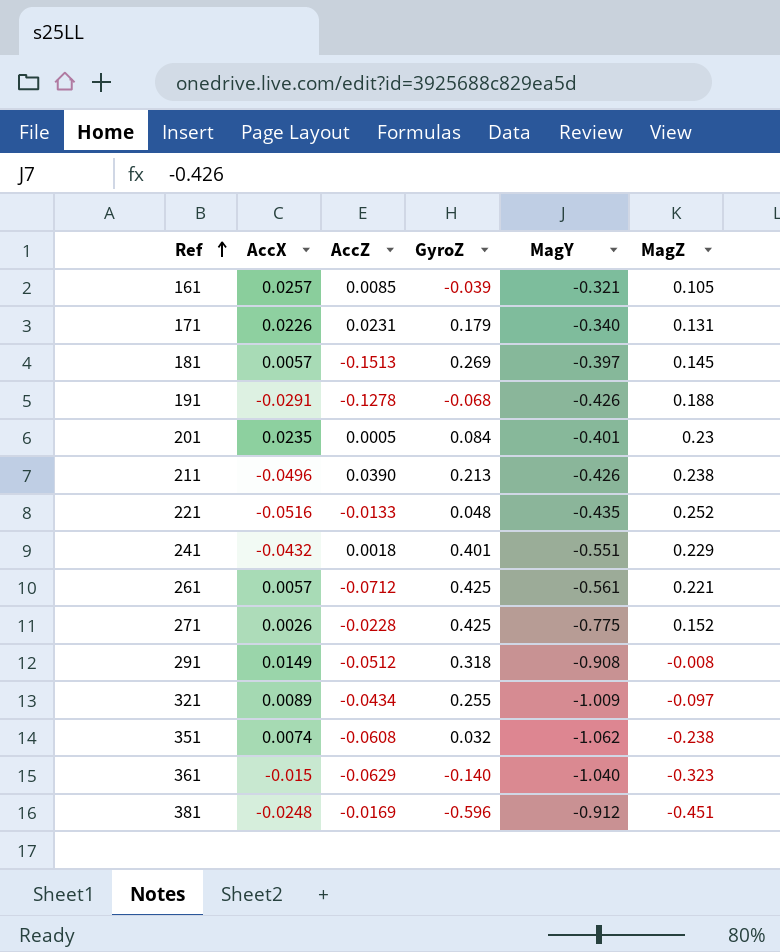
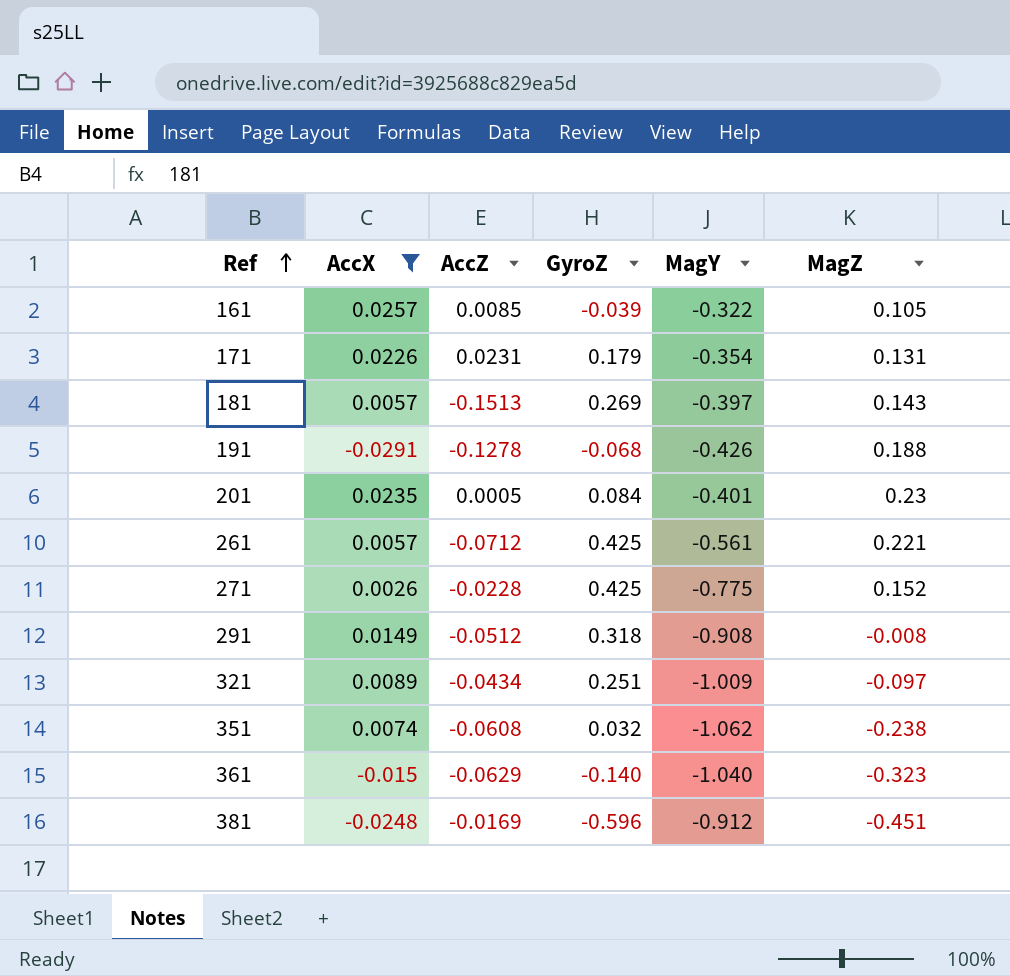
filter: none -> AccX >= -0.0291
161 | MagY: -0.321 -> -0.322
171 | MagY: -0.340 -> -0.354
181 | MagZ: 0.145 -> 0.143
321 | GyroZ: 0.255 -> 0.251

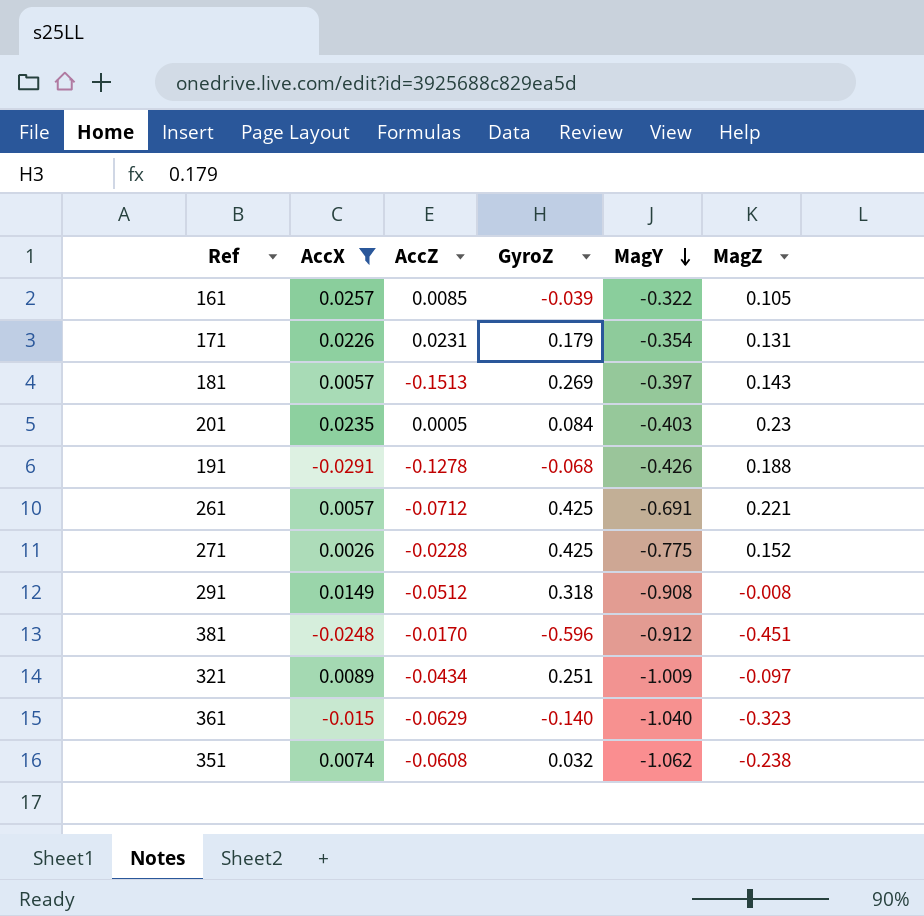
row order: Ref ascending -> MagY descending
201 | MagY: -0.401 -> -0.403
261 | MagY: -0.561 -> -0.691
381 | AccZ: -0.0169 -> -0.0170

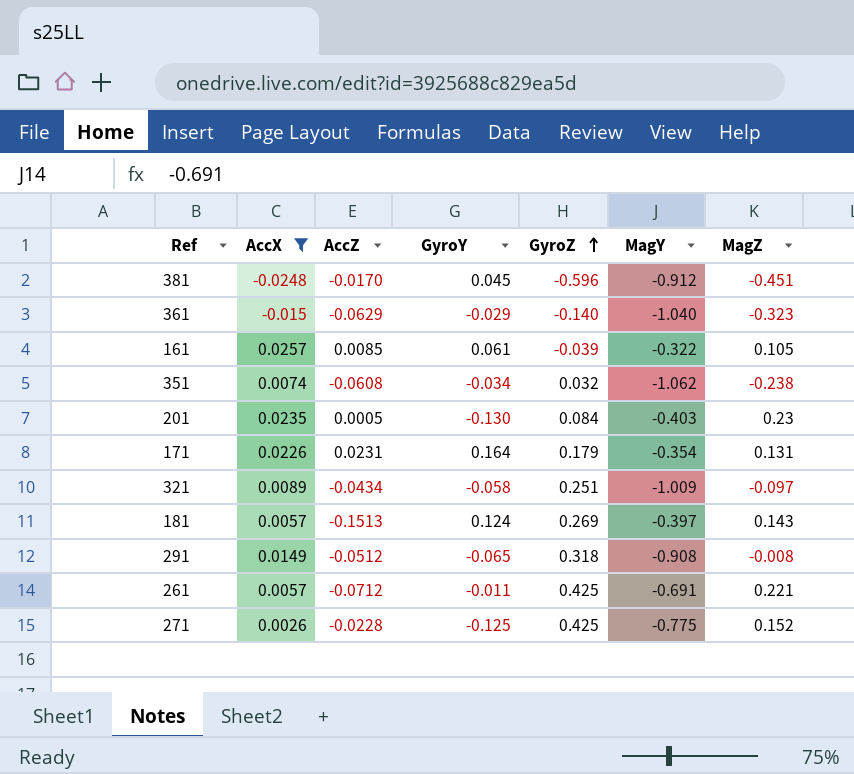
row order: MagY descending -> GyroZ ascending
column GyroY | position: none -> 4
row 191: -0.0291 | -0.1278 | -0.068 | -0.426 | 0.188 -> none

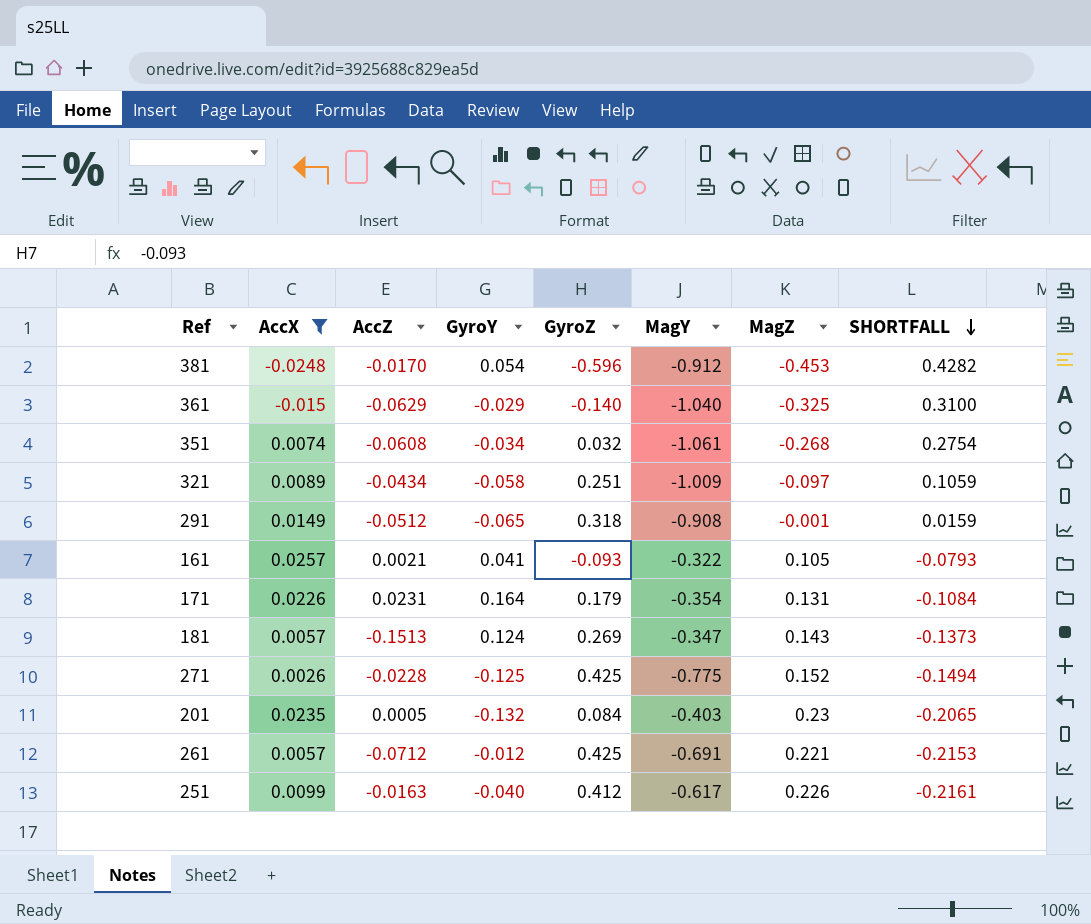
row order: GyroZ ascending -> SHORTFALL descending
column SHORTFALL | formula: none -> [AccX] - [MagZ]
381 | GyroY: 0.045 -> 0.054
381 | MagZ: -0.451 -> -0.453
361 | MagZ: -0.323 -> -0.325
351 | MagY: -1.062 -> -1.061
351 | MagZ: -0.238 -> -0.268
291 | MagZ: -0.008 -> -0.001
161 | AccZ: 0.0085 -> 0.0021
161 | GyroY: 0.061 -> 0.041
161 | GyroZ: -0.039 -> -0.093
181 | MagY: -0.397 -> -0.347
201 | GyroY: -0.130 -> -0.132
261 | GyroY: -0.011 -> -0.012
row 251: none -> 0.0099 | -0.0163 | -0.040 | 0.412 | -0.617 | 0.226 | -0.2161

